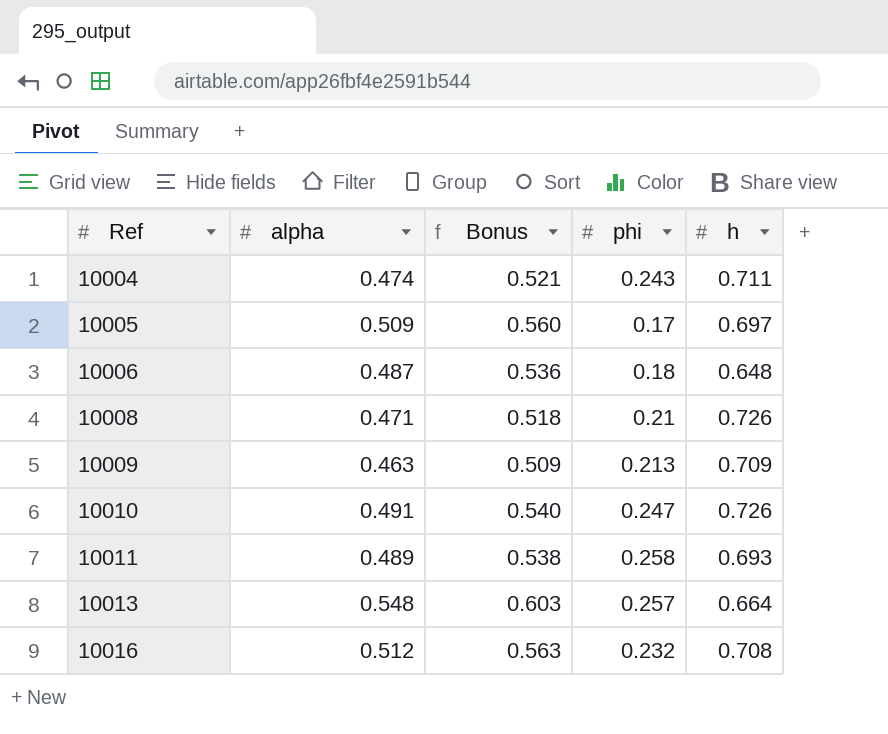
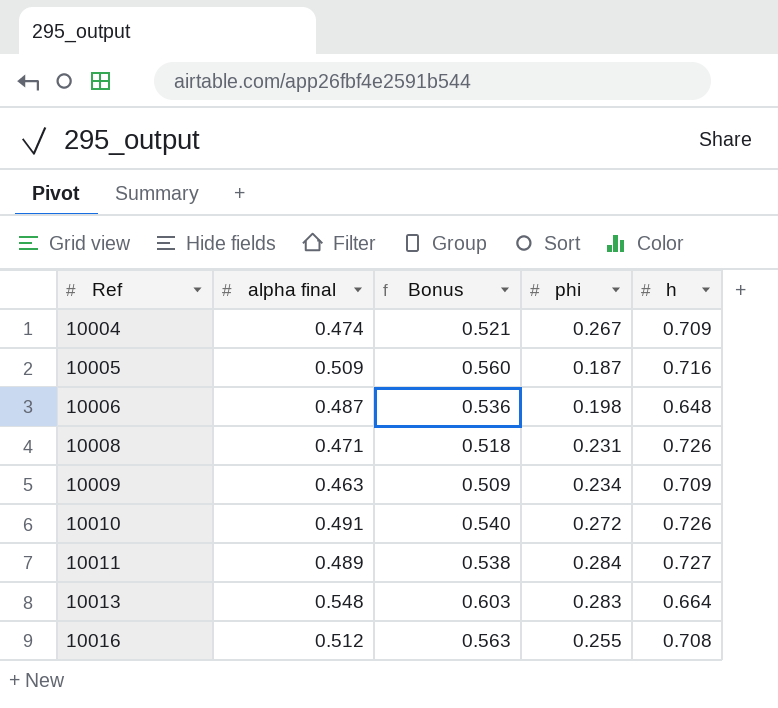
column name: alpha -> alpha final
10004 | phi: 0.243 -> 0.267
10004 | h: 0.711 -> 0.709
10005 | phi: 0.17 -> 0.187
10005 | h: 0.697 -> 0.716
10006 | phi: 0.18 -> 0.198
10008 | phi: 0.21 -> 0.231
10009 | phi: 0.213 -> 0.234
10010 | phi: 0.247 -> 0.272
10011 | phi: 0.258 -> 0.284
10011 | h: 0.693 -> 0.727
10013 | phi: 0.257 -> 0.283
10016 | phi: 0.232 -> 0.255

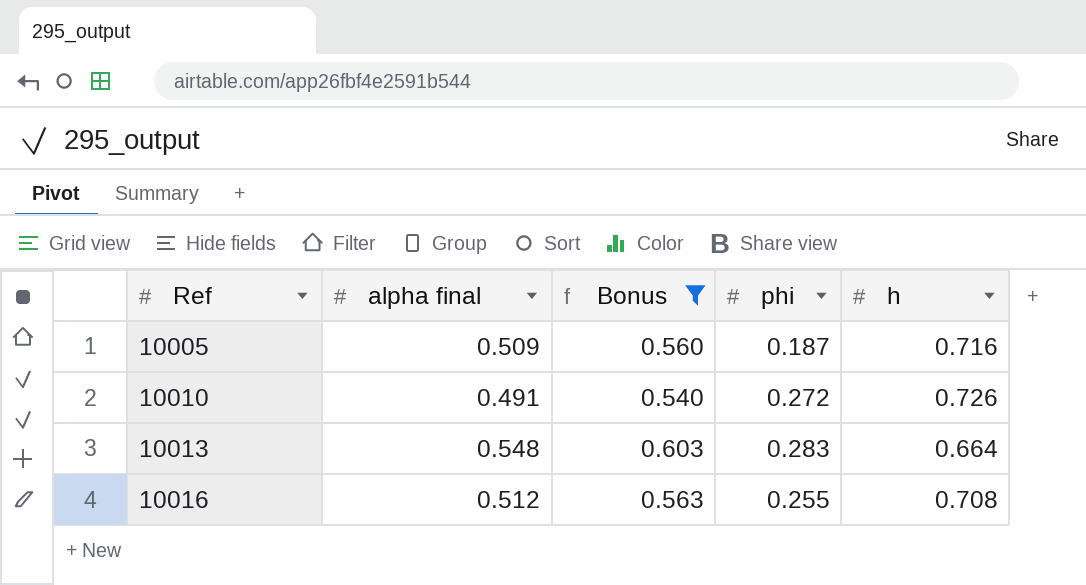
filter: none -> Bonus >= 0.540

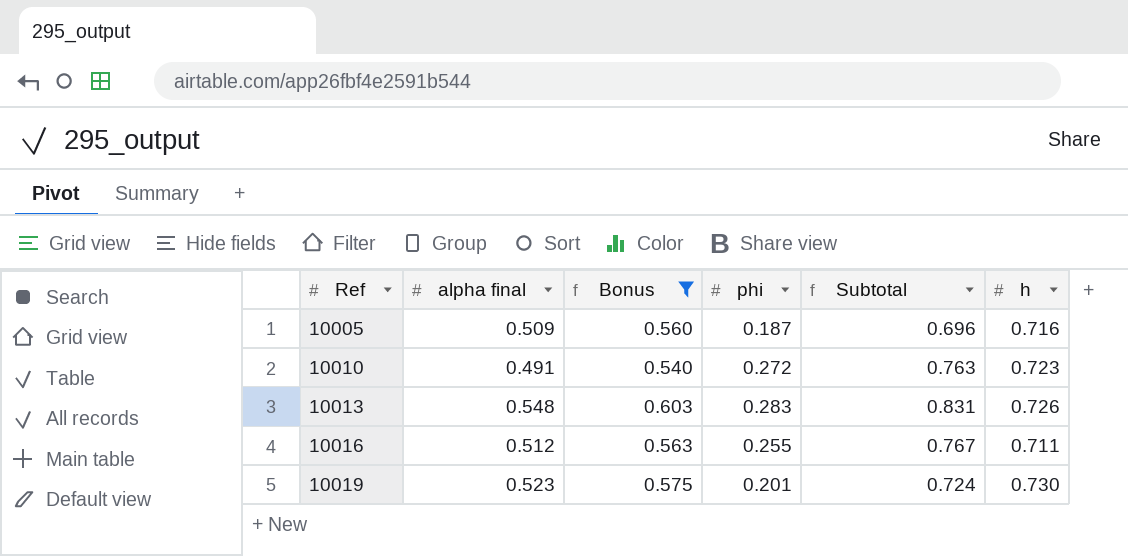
column Subtotal | formula: none -> [alpha final] + [phi]
10010 | h: 0.726 -> 0.723
10013 | h: 0.664 -> 0.726
10016 | h: 0.708 -> 0.711
row 10019: none -> 0.523 | 0.575 | 0.201 | 0.724 | 0.730

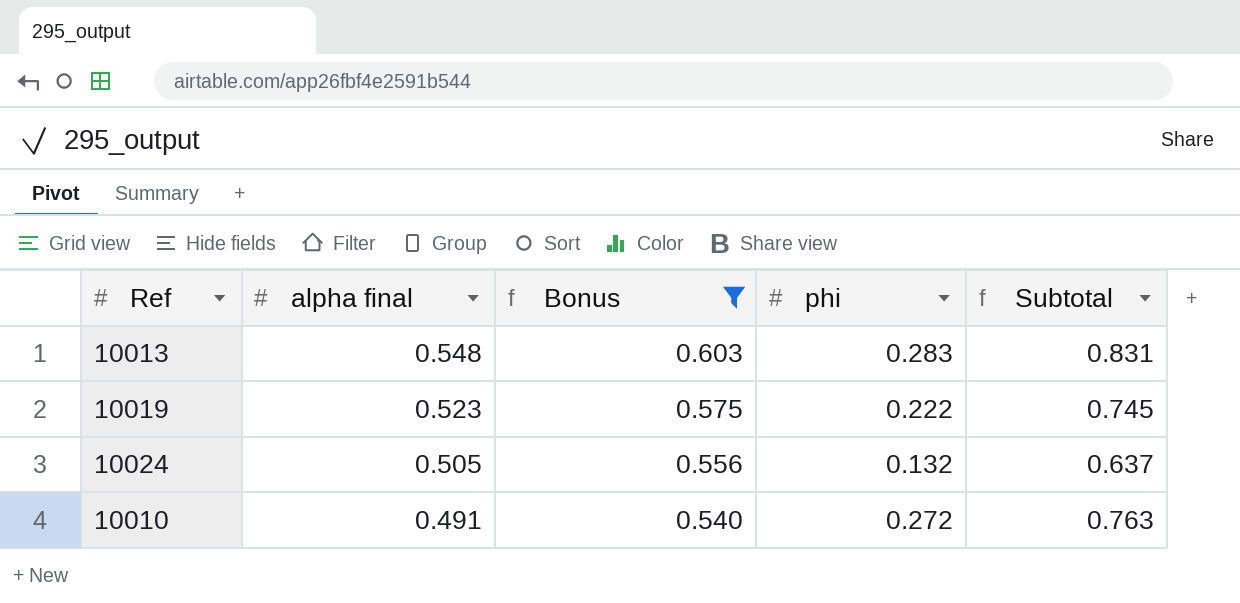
row order: Ref ascending -> alpha final descending
column h | position: 6 -> none
row 10005: 0.509 | 0.560 | 0.187 | 0.696 | 0.716 -> none
row 10016: 0.512 | 0.563 | 0.255 | 0.767 | 0.711 -> none
10019 | phi: 0.201 -> 0.222
10019 | Subtotal: 0.724 -> 0.745
row 10024: none -> 0.505 | 0.556 | 0.132 | 0.637

